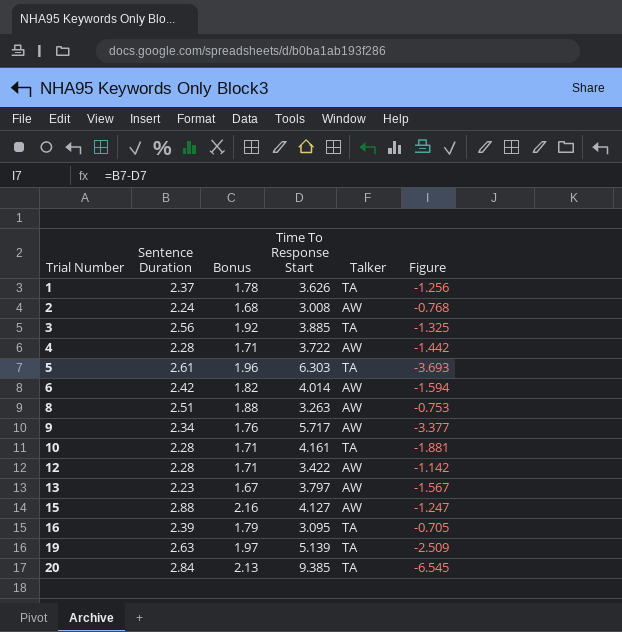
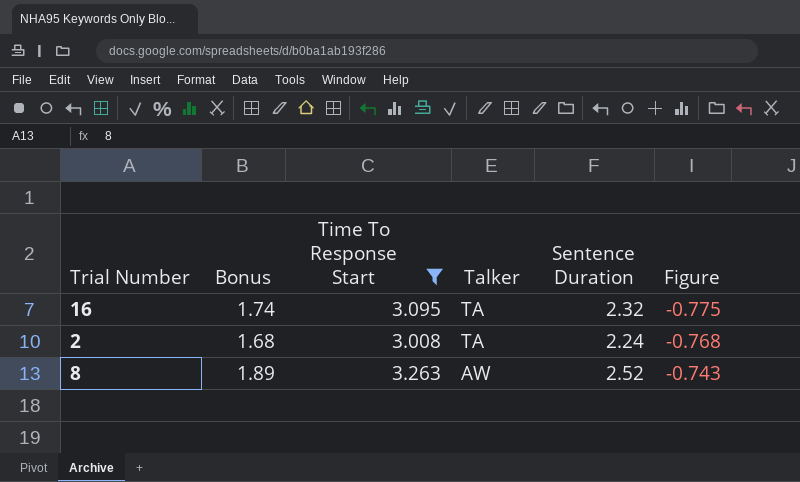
filter: none -> Time To Response Start <= 3.263
row order: Trial Number ascending -> Talker descending
column Sentence Duration | position: 2 -> 5
16 | Bonus: 1.79 -> 1.74
16 | Sentence Duration: 2.39 -> 2.32
16 | Figure: -0.705 -> -0.775
2 | Talker: AW -> TA
8 | Bonus: 1.88 -> 1.89
8 | Sentence Duration: 2.51 -> 2.52
8 | Figure: -0.753 -> -0.743

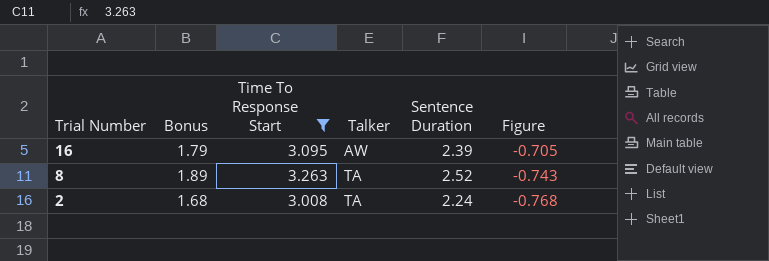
row order: Talker descending -> Trial Number descending
16 | Bonus: 1.74 -> 1.79
16 | Talker: TA -> AW
16 | Sentence Duration: 2.32 -> 2.39
16 | Figure: -0.775 -> -0.705
8 | Talker: AW -> TA

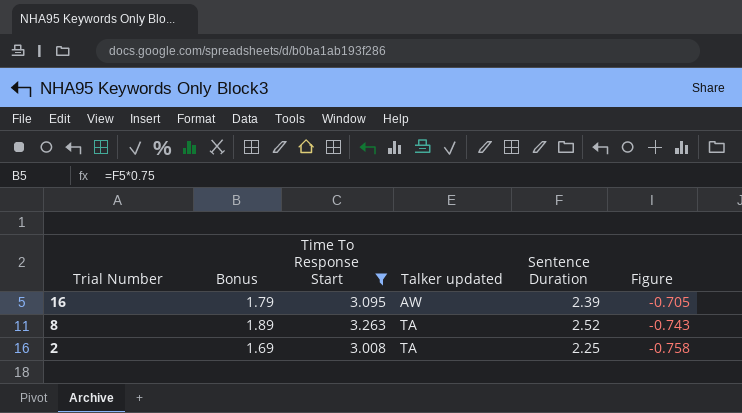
column name: Talker -> Talker updated
2 | Bonus: 1.68 -> 1.69
2 | Sentence Duration: 2.24 -> 2.25
2 | Figure: -0.768 -> -0.758

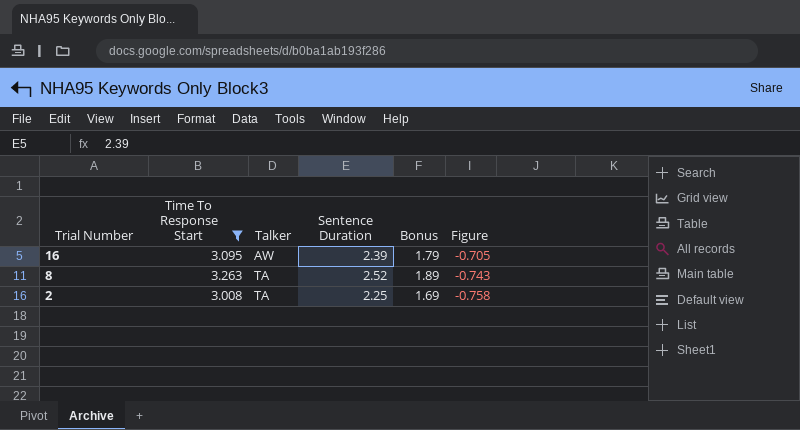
column name: Talker updated -> Talker
column Bonus | position: 2 -> 5

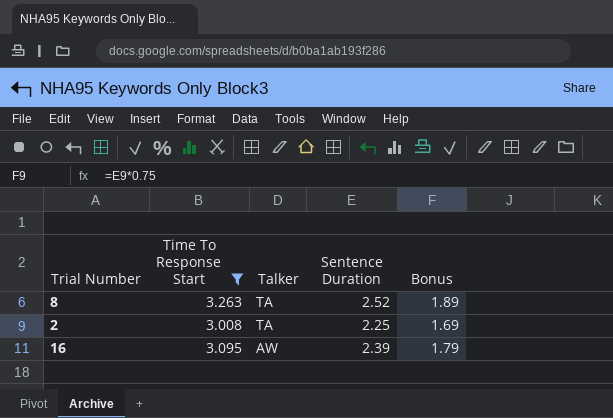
row order: Trial Number descending -> Talker descending
column Figure | formula: [Sentence Duration] - [Time To Response Start] -> none

